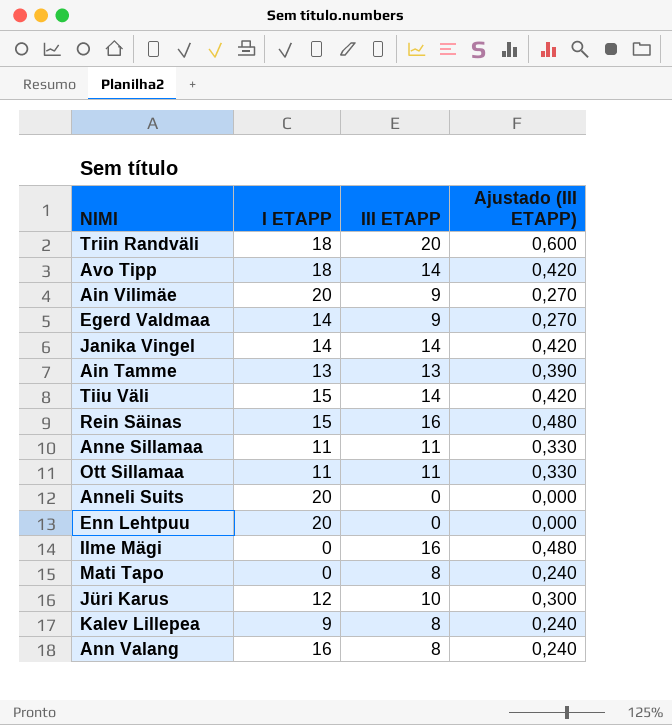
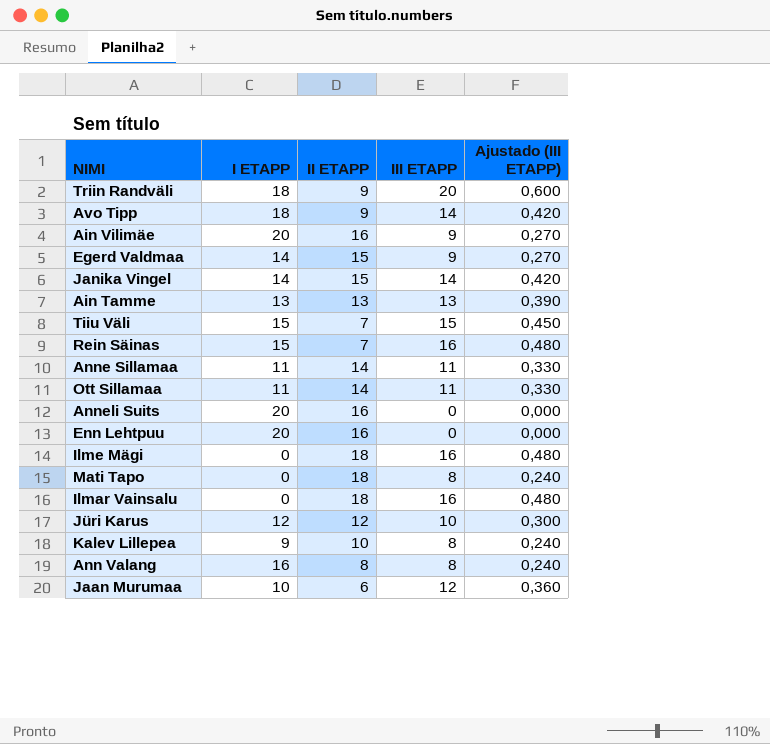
column II ETAPP | position: none -> 3
Tiiu Väli | III ETAPP: 14 -> 15
Tiiu Väli | Ajustado (III ETAPP): 0,420 -> 0,450
row Ilmar Vainsalu: none -> 0 | 18 | 16 | 0,480
row Jaan Murumaa: none -> 10 | 6 | 12 | 0,360

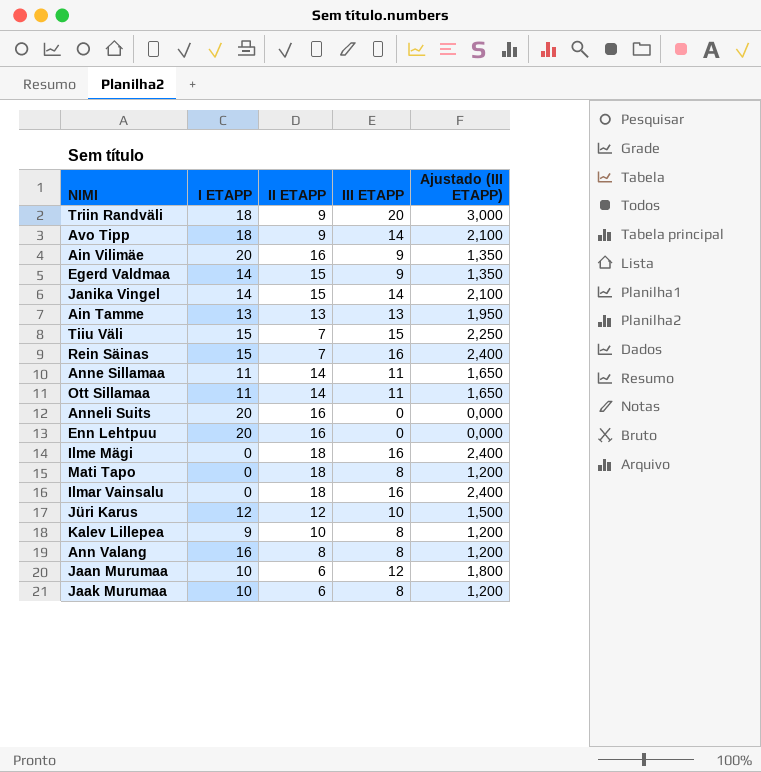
column Ajustado (III ETAPP) | formula: [III ETAPP] * 0,03 -> [III ETAPP] * 0,15
row Jaak Murumaa: none -> 10 | 6 | 8 | 1,200

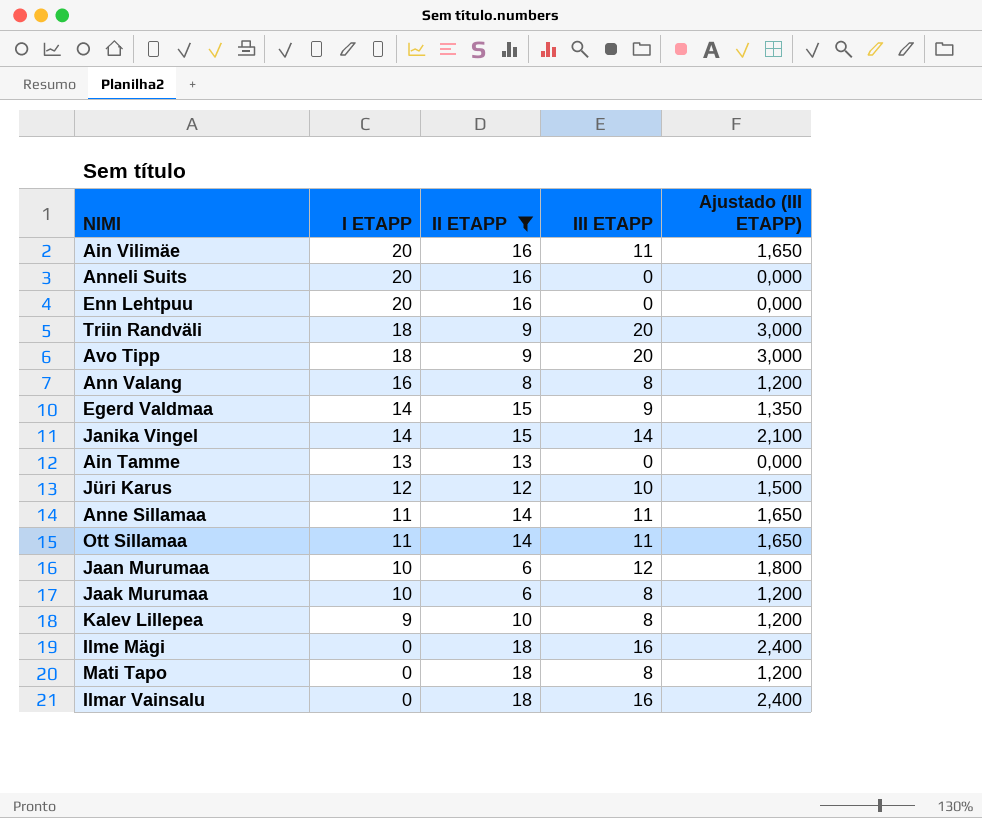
filter: none -> II ETAPP != 7
row order: none -> I ETAPP descending
Ain Vilimäe | III ETAPP: 9 -> 11
Ain Vilimäe | Ajustado (III ETAPP): 1,350 -> 1,650
Avo Tipp | III ETAPP: 14 -> 20
Avo Tipp | Ajustado (III ETAPP): 2,100 -> 3,000
Ain Tamme | III ETAPP: 13 -> 0
Ain Tamme | Ajustado (III ETAPP): 1,950 -> 0,000

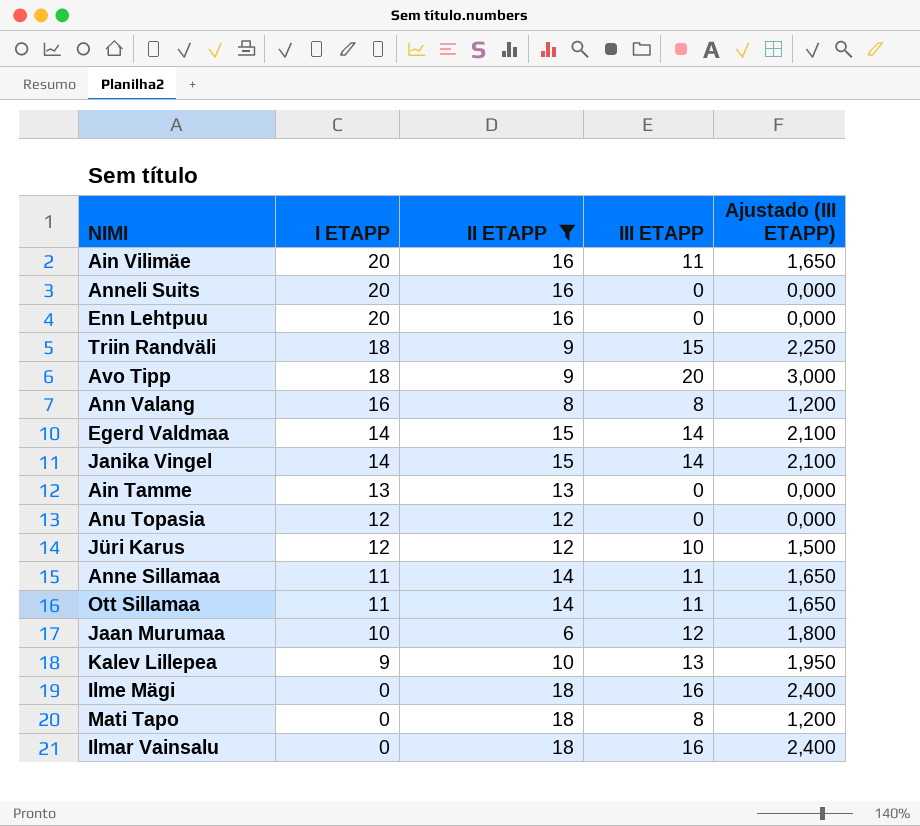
row Jaak Murumaa: 10 | 6 | 8 | 1,200 -> none
Triin Randväli | III ETAPP: 20 -> 15
Triin Randväli | Ajustado (III ETAPP): 3,000 -> 2,250
Egerd Valdmaa | III ETAPP: 9 -> 14
Egerd Valdmaa | Ajustado (III ETAPP): 1,350 -> 2,100
row Anu Topasia: none -> 12 | 12 | 0 | 0,000
Kalev Lillepea | III ETAPP: 8 -> 13
Kalev Lillepea | Ajustado (III ETAPP): 1,200 -> 1,950

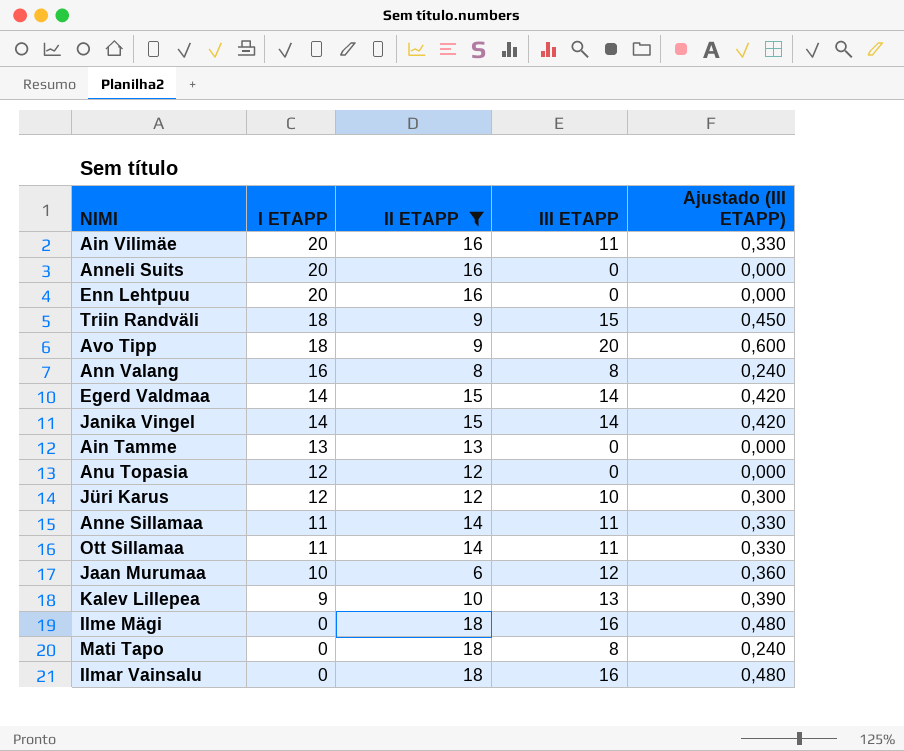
column Ajustado (III ETAPP) | formula: [III ETAPP] * 0,15 -> [III ETAPP] * 0,03

